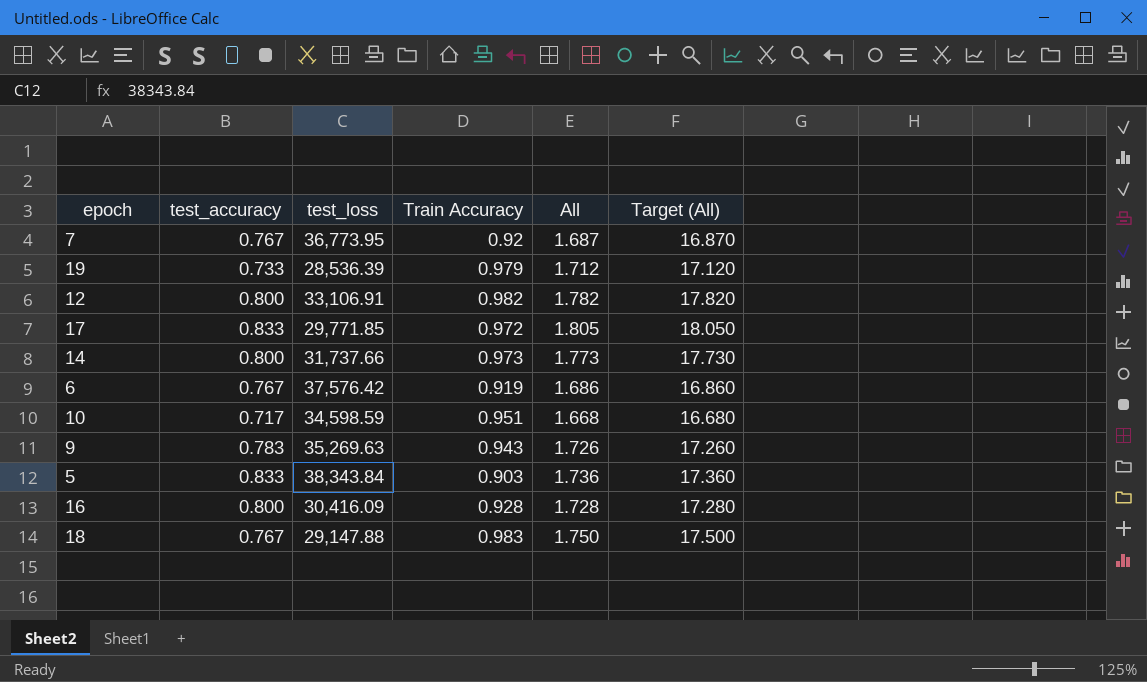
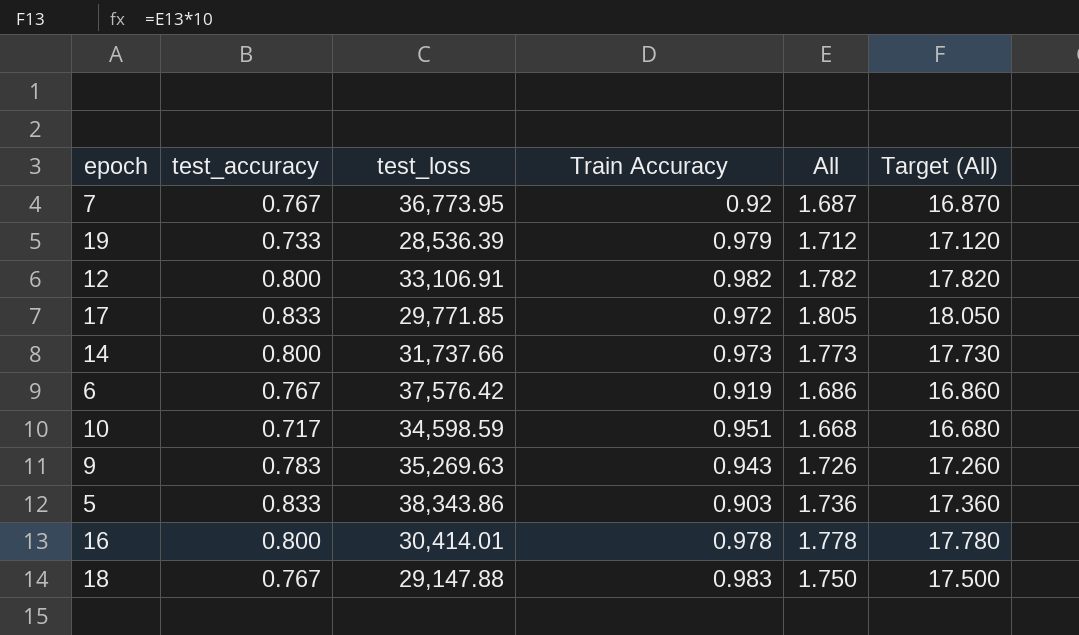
5 | test_loss: 38,343.84 -> 38,343.86
16 | test_loss: 30,416.09 -> 30,414.01
16 | Train Accuracy: 0.928 -> 0.978
16 | All: 1.728 -> 1.778
16 | Target (All): 17.280 -> 17.780

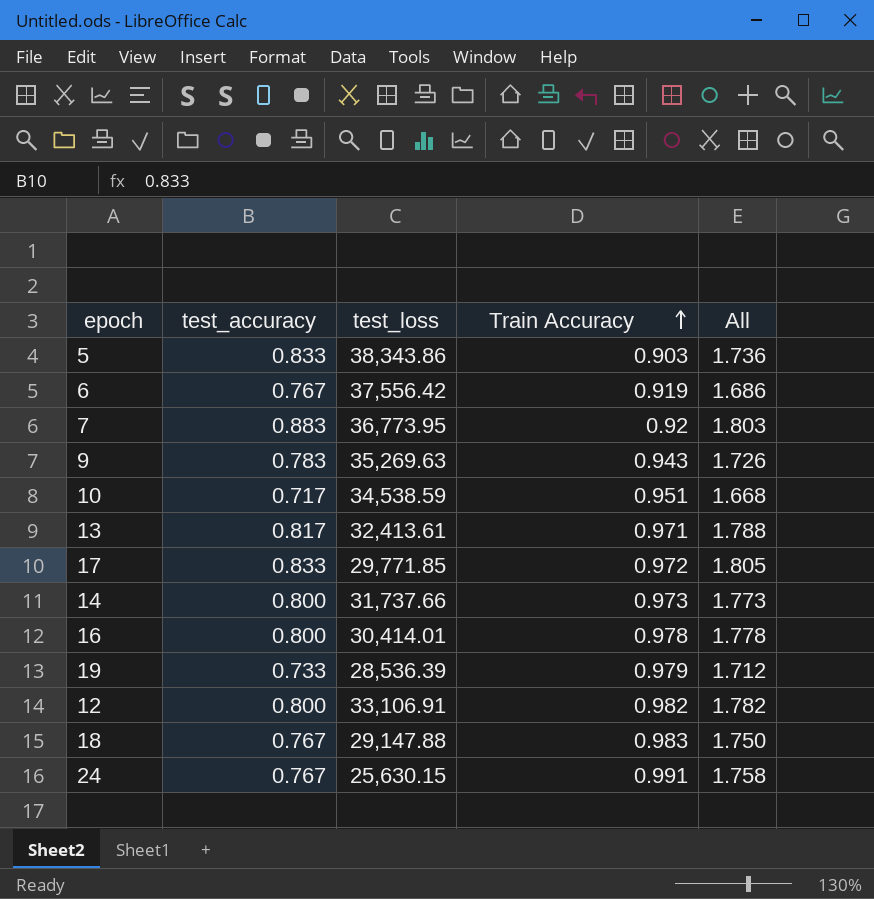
row order: none -> Train Accuracy ascending
column Target (All) | formula: [All] * 10 -> none
6 | test_loss: 37,576.42 -> 37,556.42
7 | test_accuracy: 0.767 -> 0.883
7 | All: 1.687 -> 1.803
10 | test_loss: 34,598.59 -> 34,538.59
row 13: none -> 0.817 | 32,413.61 | 0.971 | 1.788
row 24: none -> 0.767 | 25,630.15 | 0.991 | 1.758

